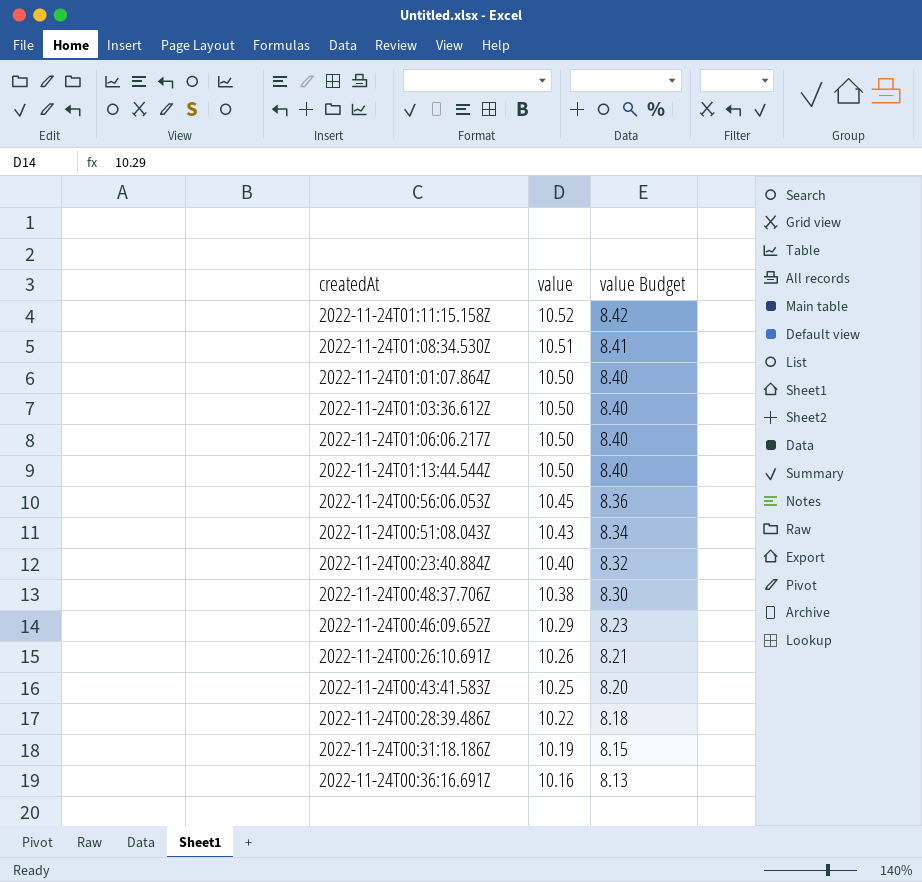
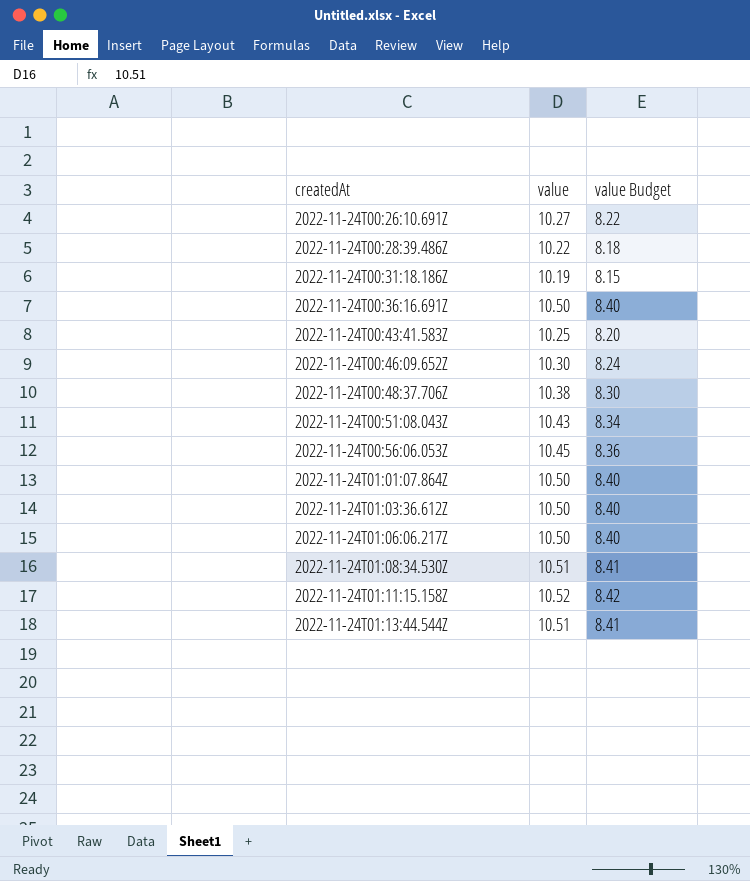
row order: value descending -> createdAt ascending
row 2022-11-24T00:23:40.884Z: 10.40 | 8.32 -> none
2022-11-24T00:26:10.691Z | value: 10.26 -> 10.27
2022-11-24T00:26:10.691Z | value Budget: 8.21 -> 8.22
2022-11-24T00:36:16.691Z | value: 10.16 -> 10.50
2022-11-24T00:36:16.691Z | value Budget: 8.13 -> 8.40
2022-11-24T00:46:09.652Z | value: 10.29 -> 10.30
2022-11-24T00:46:09.652Z | value Budget: 8.23 -> 8.24
2022-11-24T01:13:44.544Z | value: 10.50 -> 10.51
2022-11-24T01:13:44.544Z | value Budget: 8.40 -> 8.41

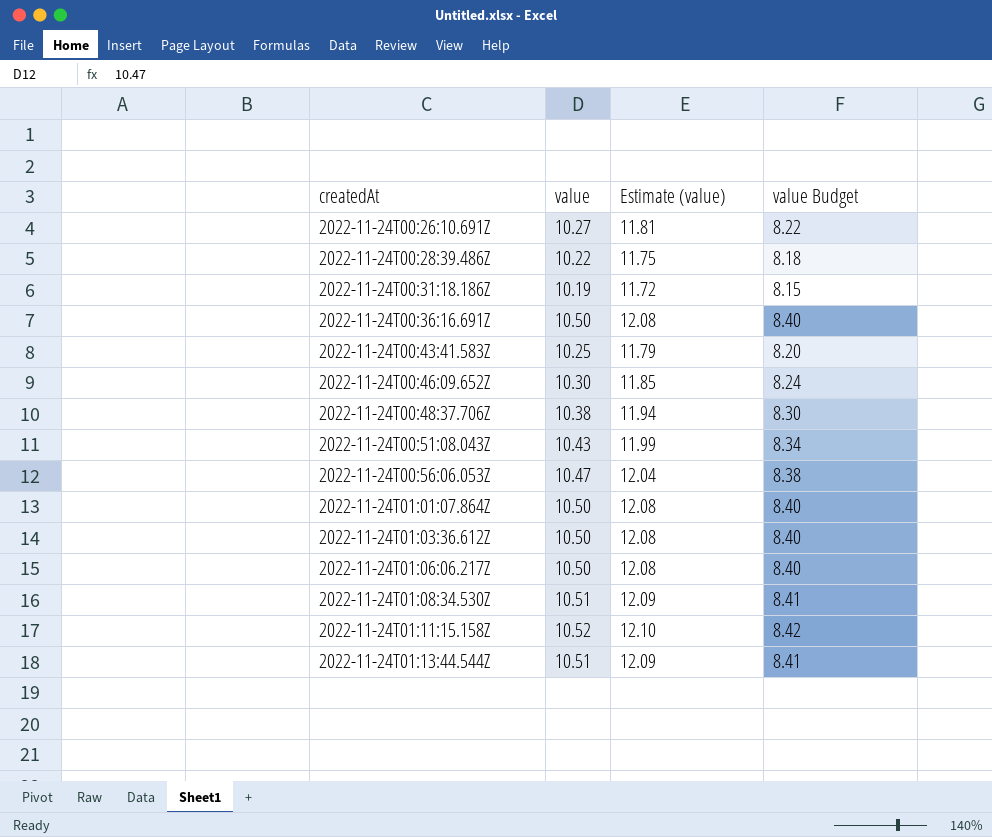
column Estimate (value) | formula: none -> [value] * 1.15
2022-11-24T00:56:06.053Z | value: 10.45 -> 10.47
2022-11-24T00:56:06.053Z | value Budget: 8.36 -> 8.38

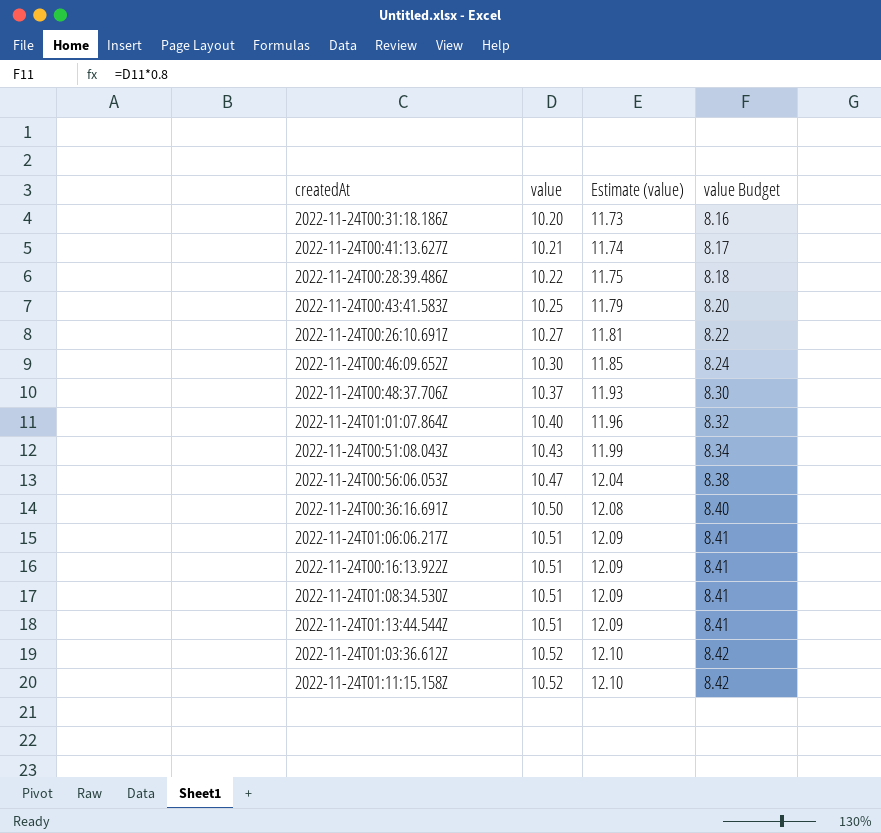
row order: createdAt ascending -> value ascending
2022-11-24T00:31:18.186Z | value: 10.19 -> 10.20
2022-11-24T00:31:18.186Z | Estimate (value): 11.72 -> 11.73
2022-11-24T00:31:18.186Z | value Budget: 8.15 -> 8.16
row 2022-11-24T00:41:13.627Z: none -> 10.21 | 11.74 | 8.17
2022-11-24T00:48:37.706Z | value: 10.38 -> 10.37
2022-11-24T00:48:37.706Z | Estimate (value): 11.94 -> 11.93
2022-11-24T01:01:07.864Z | value: 10.50 -> 10.40
2022-11-24T01:01:07.864Z | Estimate (value): 12.08 -> 11.96
2022-11-24T01:01:07.864Z | value Budget: 8.40 -> 8.32
2022-11-24T01:06:06.217Z | value: 10.50 -> 10.51
2022-11-24T01:06:06.217Z | Estimate (value): 12.08 -> 12.09
2022-11-24T01:06:06.217Z | value Budget: 8.40 -> 8.41
row 2022-11-24T00:16:13.922Z: none -> 10.51 | 12.09 | 8.41
2022-11-24T01:03:36.612Z | value: 10.50 -> 10.52
2022-11-24T01:03:36.612Z | Estimate (value): 12.08 -> 12.10
2022-11-24T01:03:36.612Z | value Budget: 8.40 -> 8.42

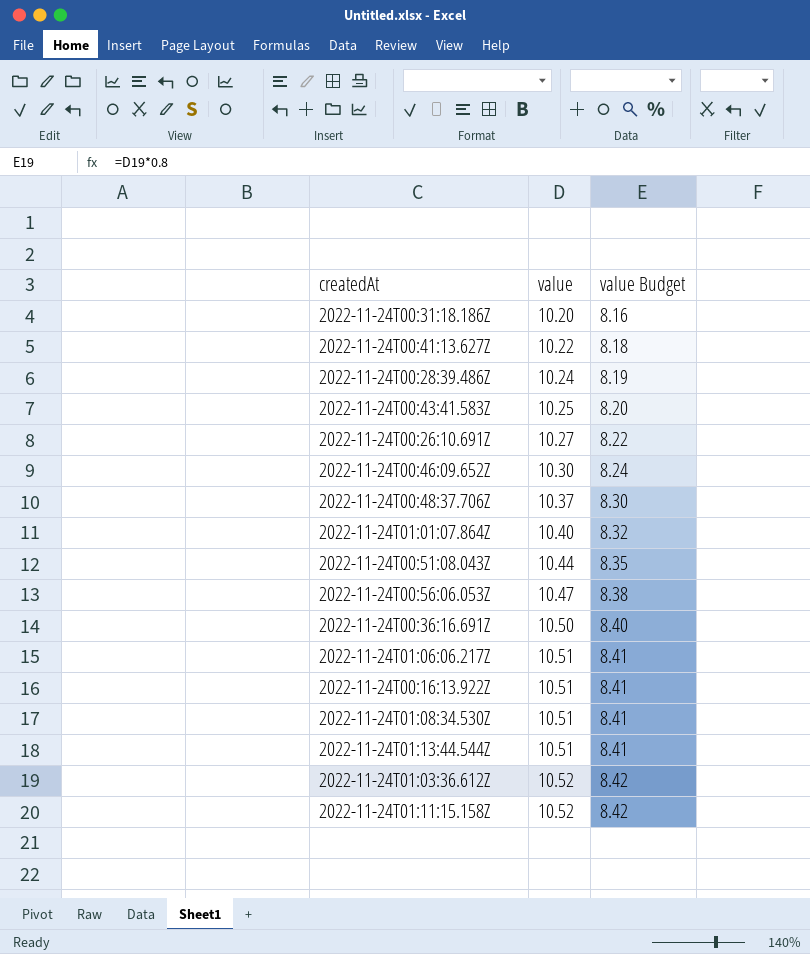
column Estimate (value) | formula: [value] * 1.15 -> none
2022-11-24T00:41:13.627Z | value: 10.21 -> 10.22
2022-11-24T00:41:13.627Z | value Budget: 8.17 -> 8.18
2022-11-24T00:28:39.486Z | value: 10.22 -> 10.24
2022-11-24T00:28:39.486Z | value Budget: 8.18 -> 8.19
2022-11-24T00:51:08.043Z | value: 10.43 -> 10.44
2022-11-24T00:51:08.043Z | value Budget: 8.34 -> 8.35

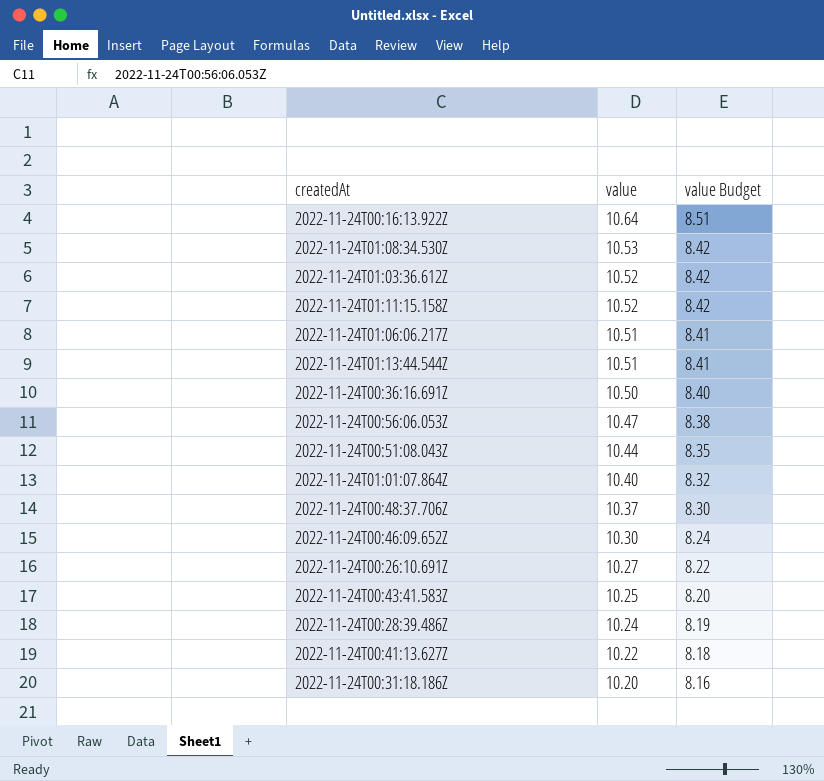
row order: value ascending -> value descending
2022-11-24T00:16:13.922Z | value: 10.51 -> 10.64
2022-11-24T00:16:13.922Z | value Budget: 8.41 -> 8.51
2022-11-24T01:08:34.530Z | value: 10.51 -> 10.53
2022-11-24T01:08:34.530Z | value Budget: 8.41 -> 8.42

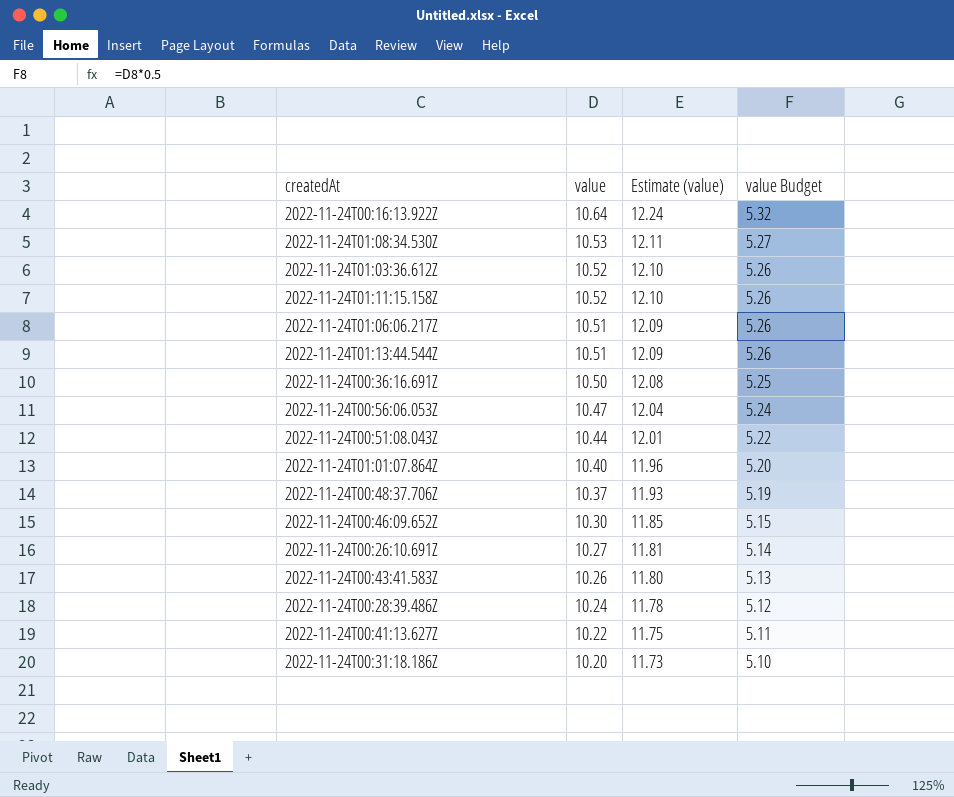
column Estimate (value) | formula: none -> [value] * 1.15
column value Budget | formula: [value] * 0.8 -> [value] * 0.5
2022-11-24T00:43:41.583Z | value: 10.25 -> 10.26

